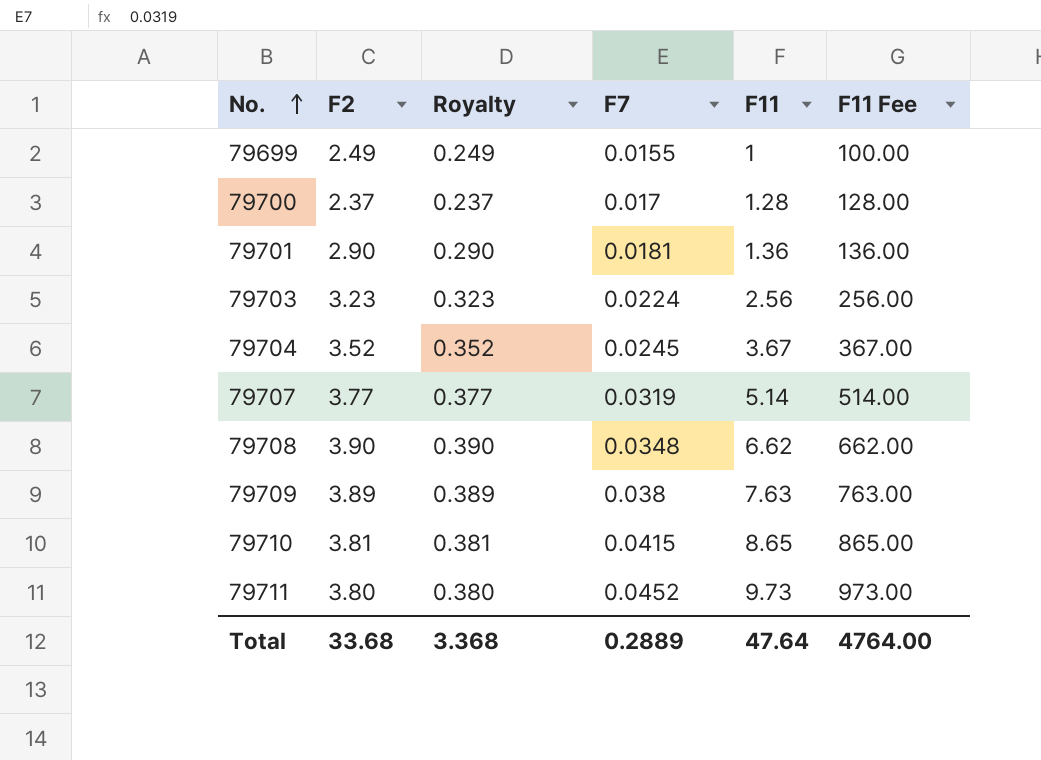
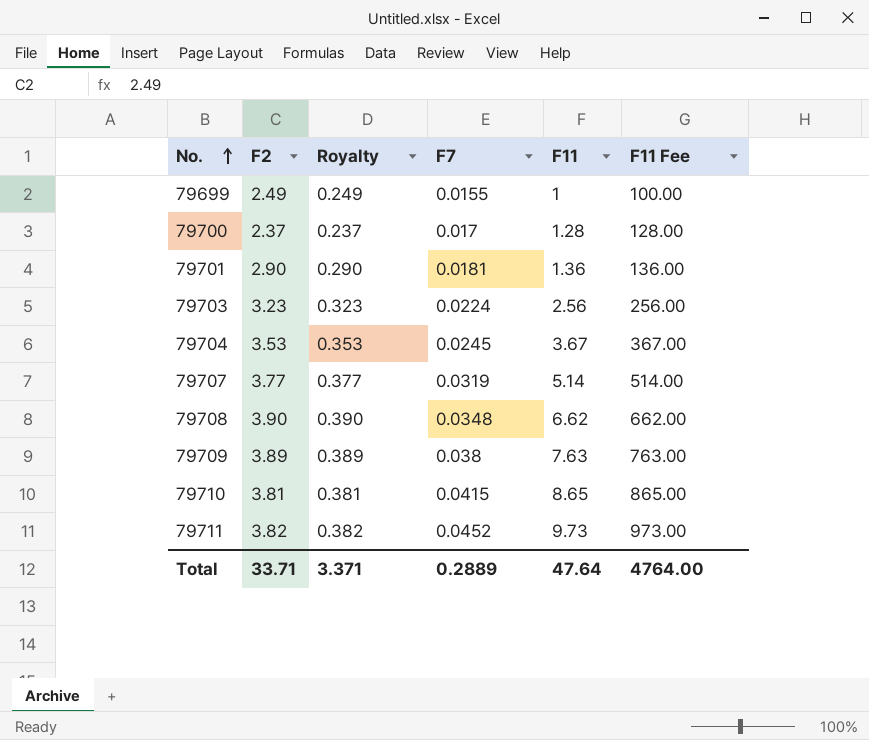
79704 | F2: 3.52 -> 3.53
79704 | Royalty: 0.352 -> 0.353
79711 | F2: 3.80 -> 3.82
79711 | Royalty: 0.380 -> 0.382
Total | F2: 33.68 -> 33.71
Total | Royalty: 3.368 -> 3.371

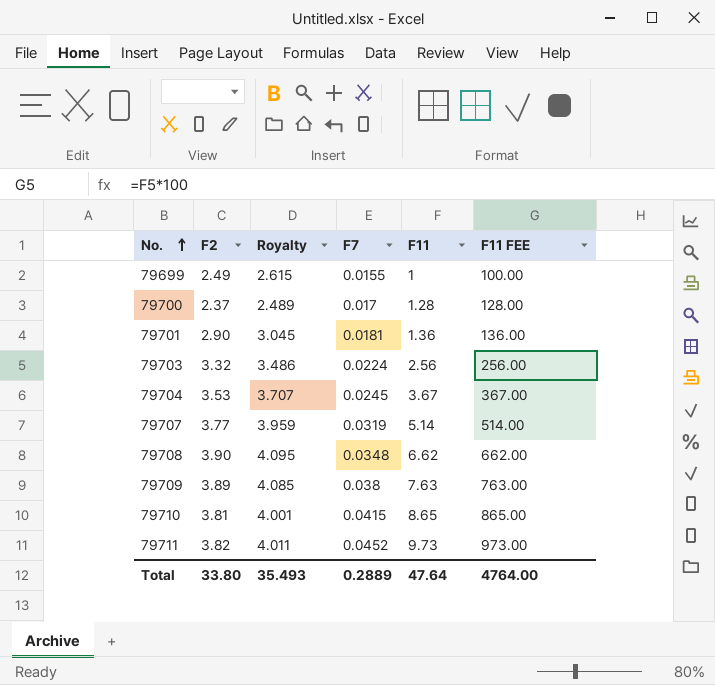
column Royalty | formula: [F2] * 0.1 -> [F2] * 1.05
column name: F11 Fee -> F11 FEE
79703 | F2: 3.23 -> 3.32
Total | F2: 33.71 -> 33.80
Total | Royalty: 3.371 -> 35.493

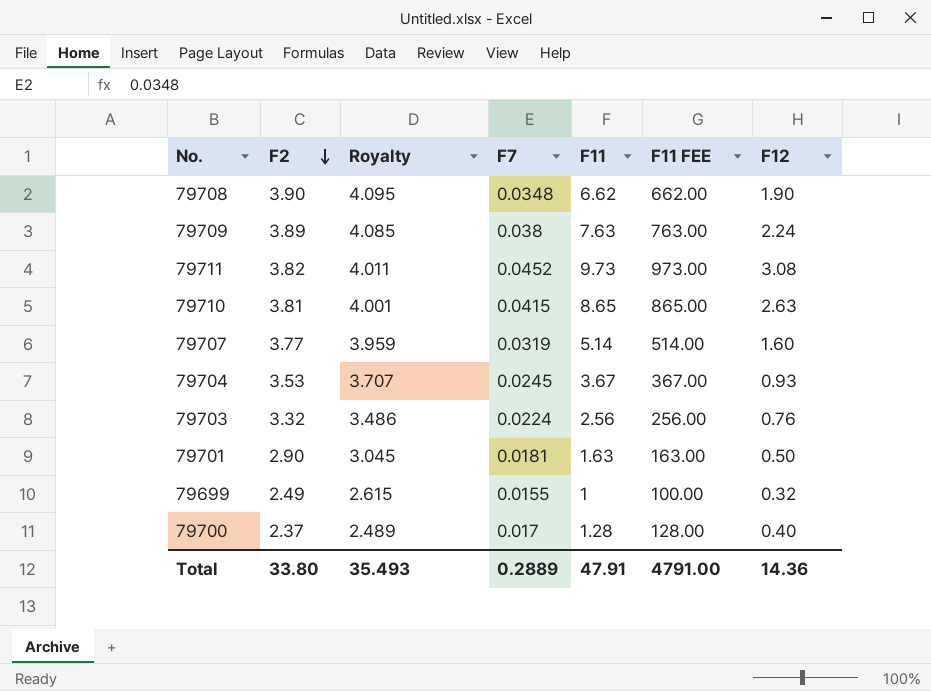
row order: No. ascending -> F2 descending
column F12 | position: none -> 7
79701 | F11: 1.36 -> 1.63
79701 | F11 FEE: 136.00 -> 163.00
Total | F11: 47.64 -> 47.91
Total | F11 FEE: 4764.00 -> 4791.00

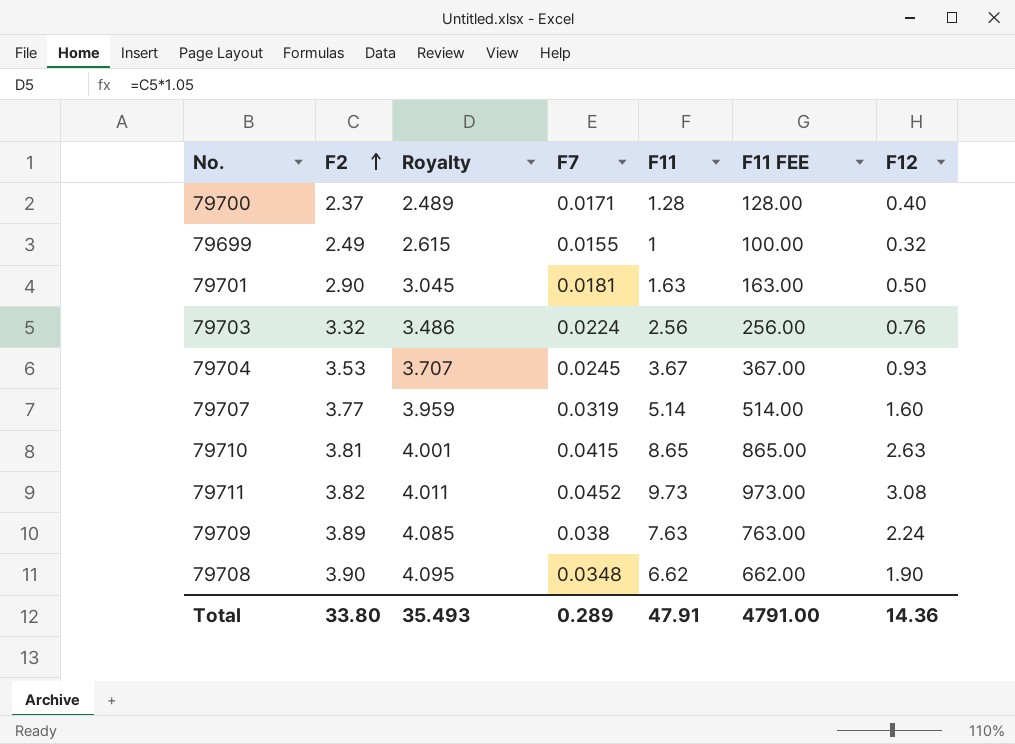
row order: F2 descending -> F2 ascending
79700 | F7: 0.017 -> 0.0171
Total | F7: 0.2889 -> 0.289

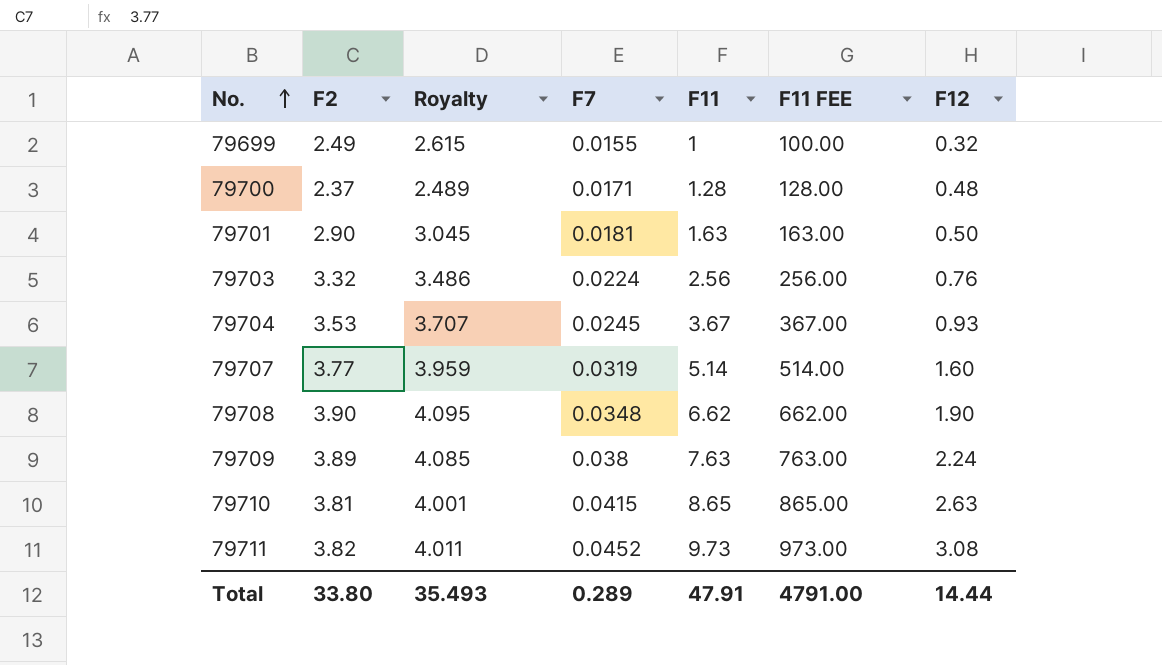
row order: F2 ascending -> No. ascending
79700 | F12: 0.40 -> 0.48
Total | F12: 14.36 -> 14.44

